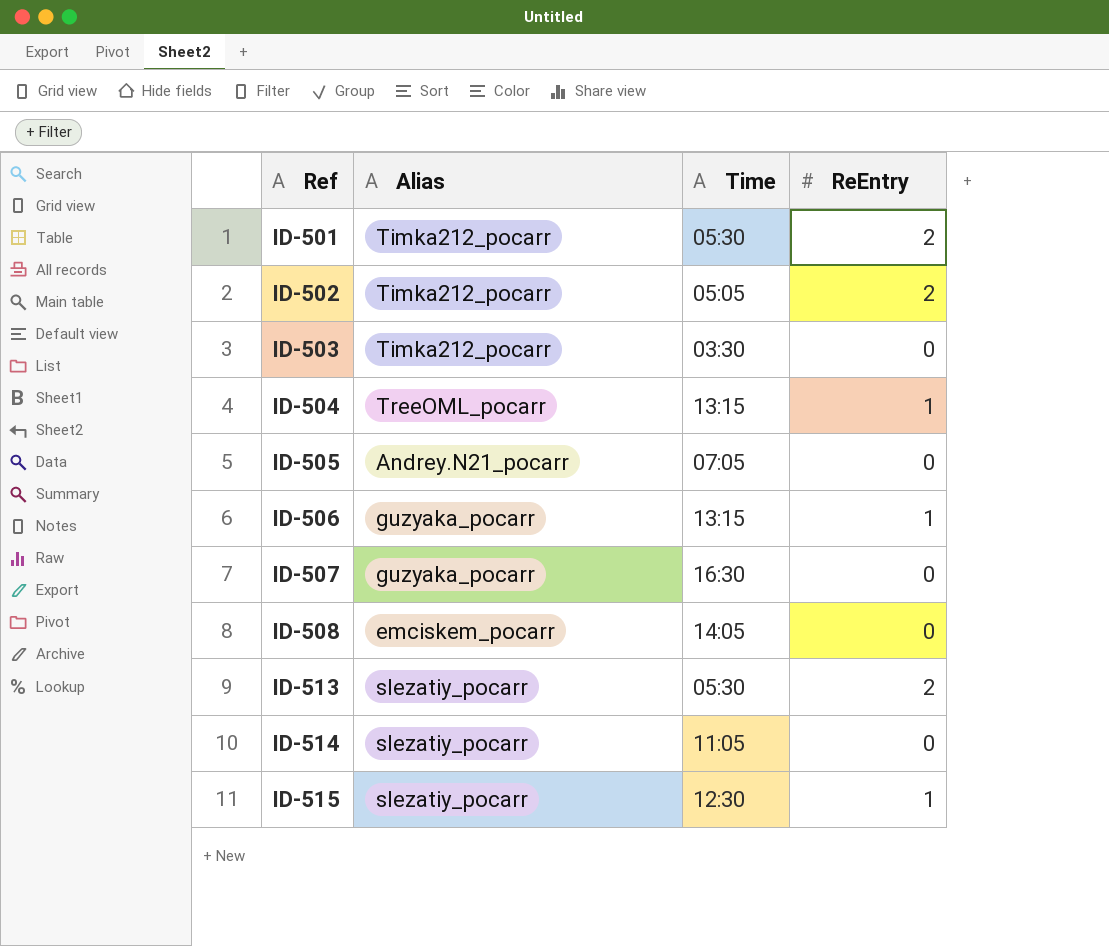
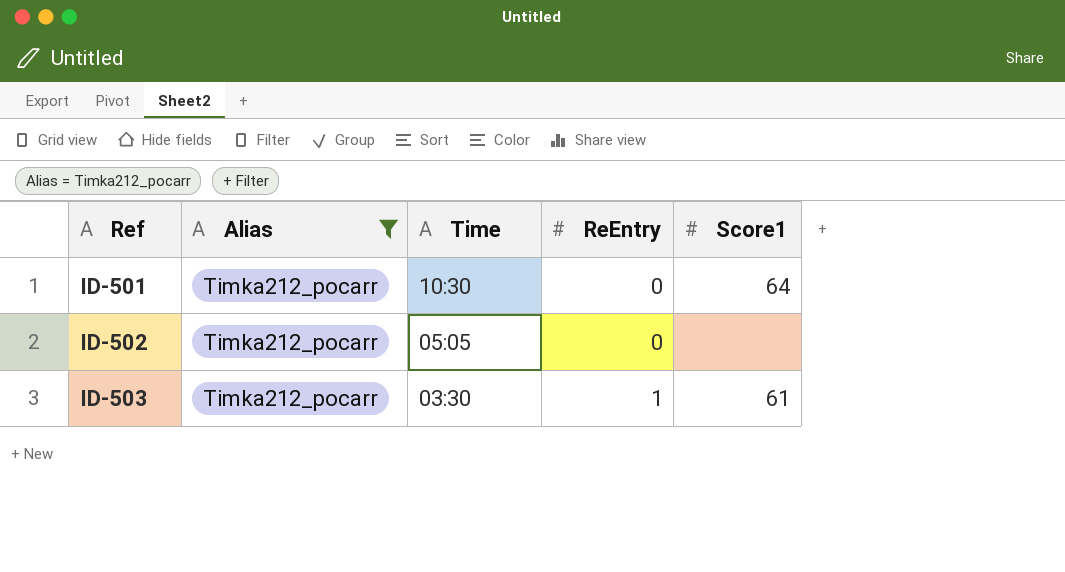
filter: none -> Alias = Timka212_pocarr
column Score1 | position: none -> 5
ID-501 | Time: 05:30 -> 10:30
ID-501 | ReEntry: 2 -> 0
ID-502 | ReEntry: 2 -> 0
ID-503 | ReEntry: 0 -> 1

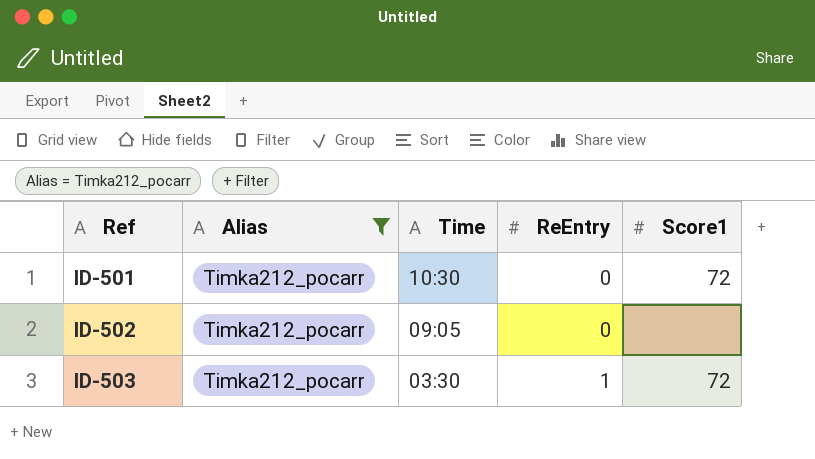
ID-501 | Score1: 64 -> 72
ID-502 | Time: 05:05 -> 09:05
ID-503 | Score1: 61 -> 72

